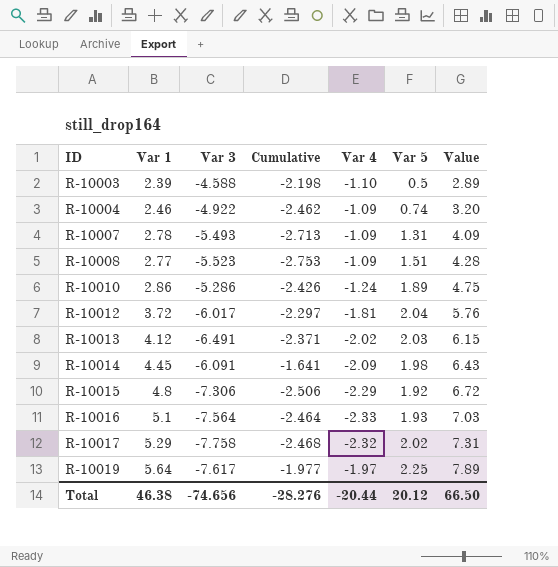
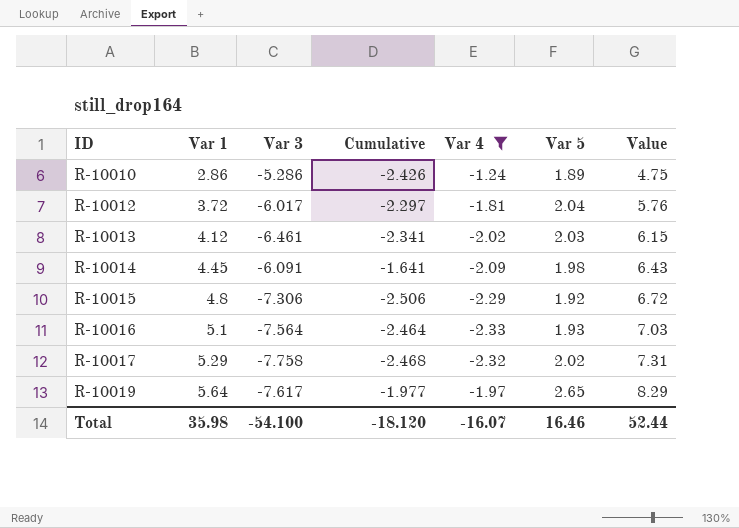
filter: none -> Var 4 <= -1.24
R-10013 | Var 3: -6.491 -> -6.461
R-10013 | Cumulative: -2.371 -> -2.341
R-10019 | Var 5: 2.25 -> 2.65
R-10019 | Value: 7.89 -> 8.29
Total | Var 1: 46.38 -> 35.98
Total | Var 3: -74.656 -> -54.100
Total | Cumulative: -28.276 -> -18.120
Total | Var 4: -20.44 -> -16.07
Total | Var 5: 20.12 -> 16.46
Total | Value: 66.50 -> 52.44

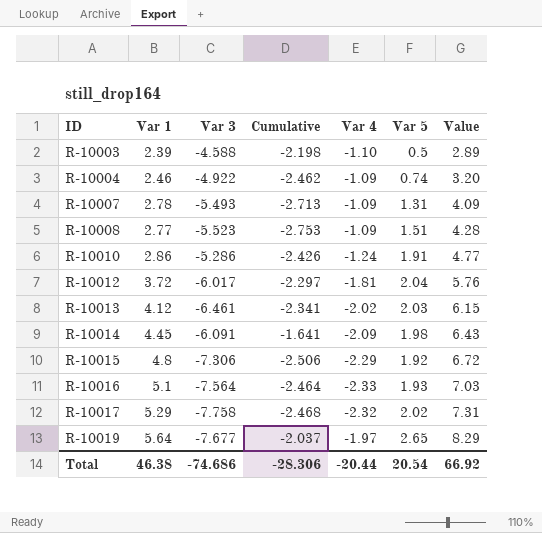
filter: Var 4 <= -1.24 -> none
R-10010 | Var 5: 1.89 -> 1.91
R-10010 | Value: 4.75 -> 4.77
R-10019 | Var 3: -7.617 -> -7.677
R-10019 | Cumulative: -1.977 -> -2.037
Total | Var 1: 35.98 -> 46.38
Total | Var 3: -54.100 -> -74.686
Total | Cumulative: -18.120 -> -28.306
Total | Var 4: -16.07 -> -20.44
Total | Var 5: 16.46 -> 20.54
Total | Value: 52.44 -> 66.92

